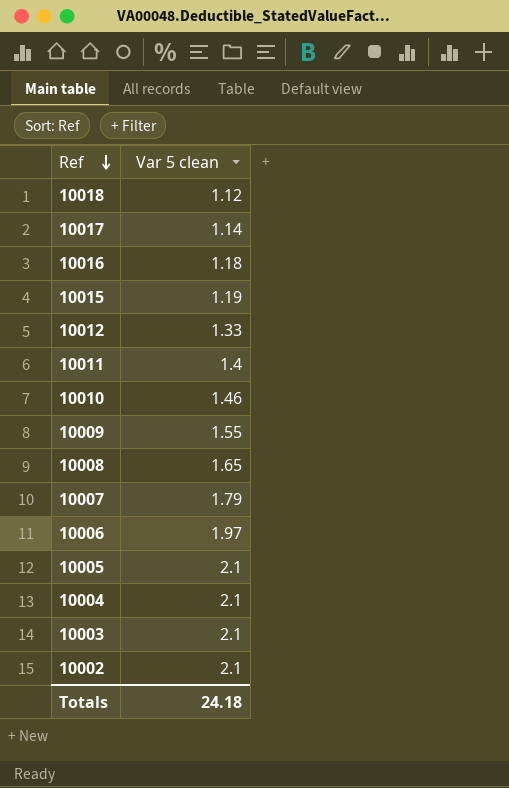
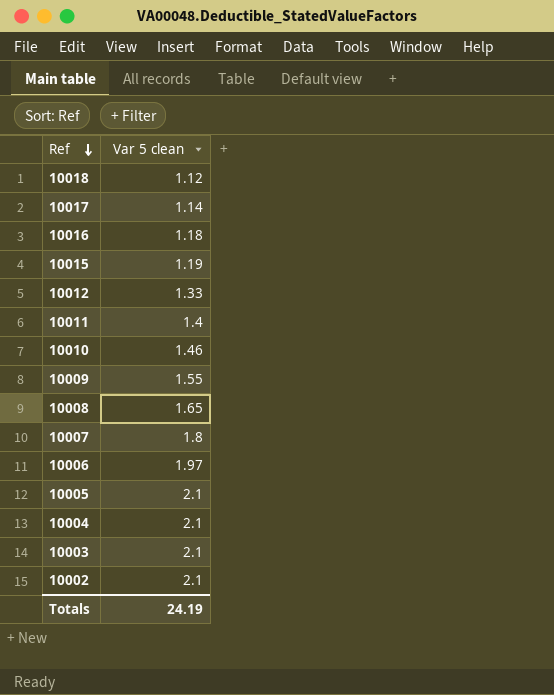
10007 | Var 5 clean: 1.79 -> 1.8
Totals | Var 5 clean: 24.18 -> 24.19

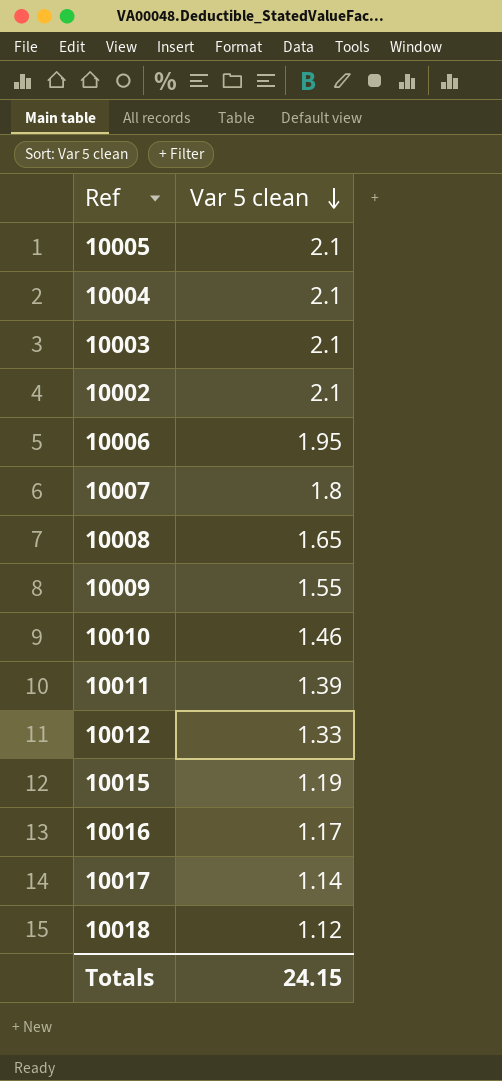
row order: Ref descending -> Var 5 clean descending
10006 | Var 5 clean: 1.97 -> 1.95
10011 | Var 5 clean: 1.4 -> 1.39
10016 | Var 5 clean: 1.18 -> 1.17
Totals | Var 5 clean: 24.19 -> 24.15

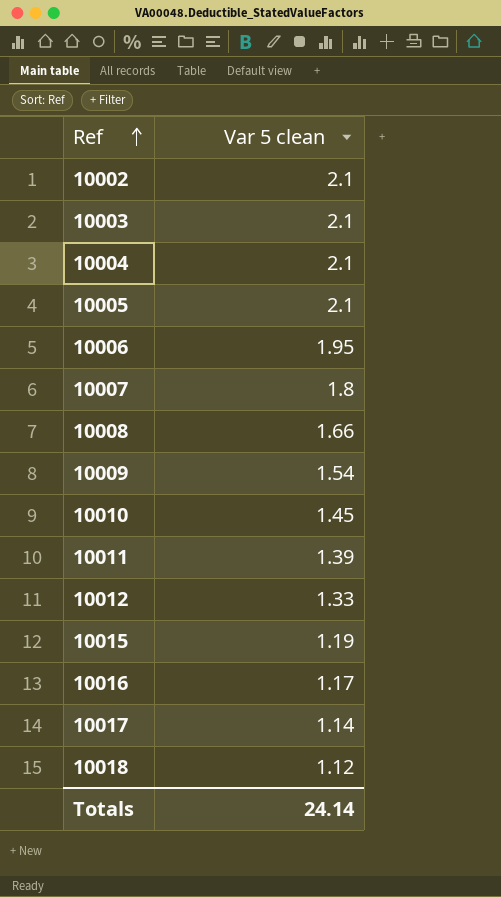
row order: Var 5 clean descending -> Ref ascending
10008 | Var 5 clean: 1.65 -> 1.66
10009 | Var 5 clean: 1.55 -> 1.54
10010 | Var 5 clean: 1.46 -> 1.45
Totals | Var 5 clean: 24.15 -> 24.14

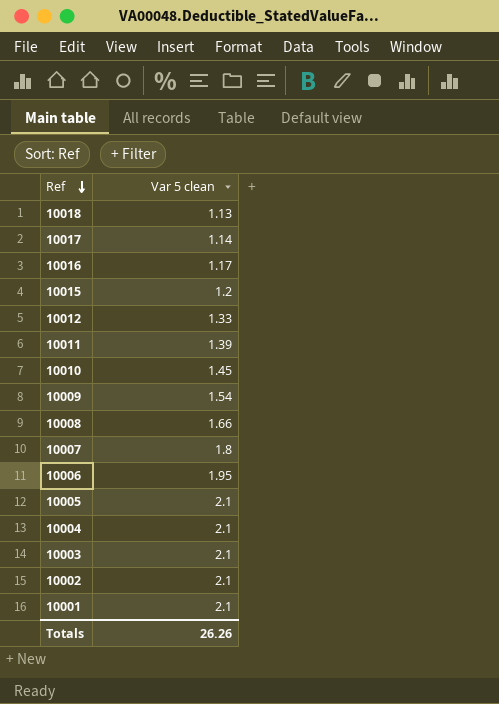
row order: Ref ascending -> Ref descending
10018 | Var 5 clean: 1.12 -> 1.13
10015 | Var 5 clean: 1.19 -> 1.2
row 10001: none -> 2.1
Totals | Var 5 clean: 24.14 -> 26.26

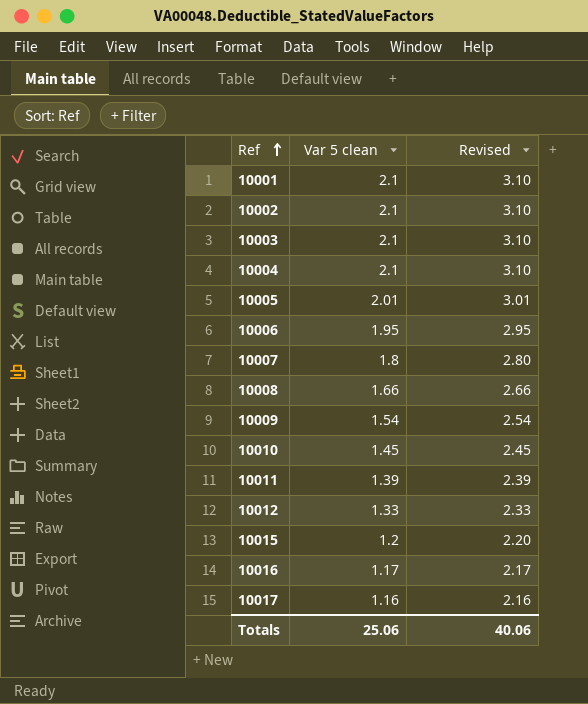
row order: Ref descending -> Ref ascending
column Revised | formula: none -> [Var 5 clean] + 1
row 10018: 1.13 -> none
10005 | Var 5 clean: 2.1 -> 2.01
10017 | Var 5 clean: 1.14 -> 1.16
Totals | Var 5 clean: 26.26 -> 25.06

